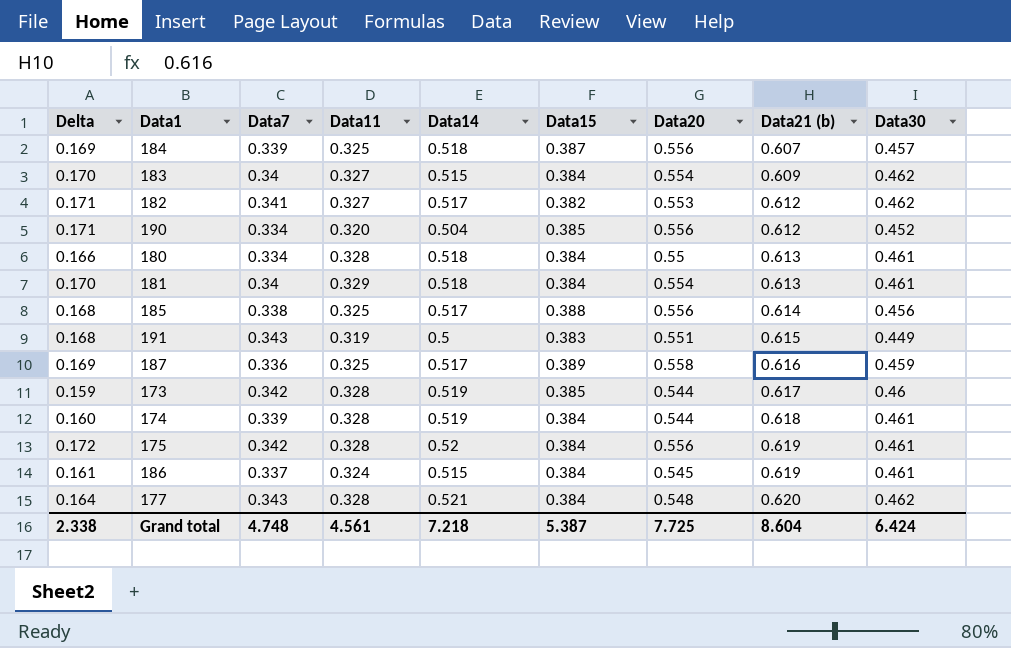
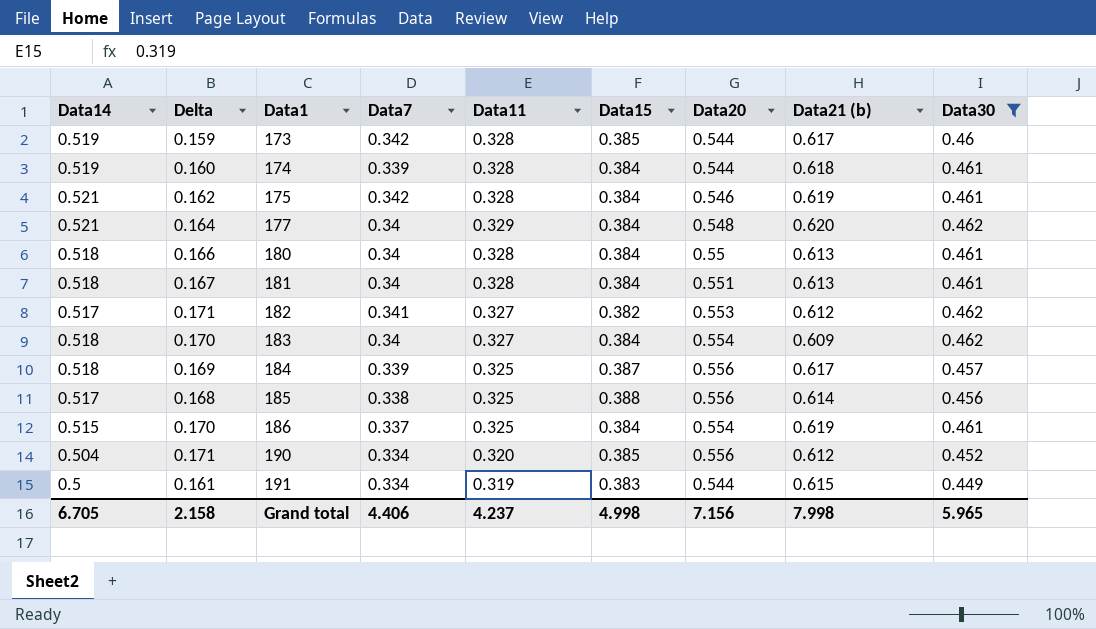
filter: none -> Data30 != 0.459
row order: Data21 (b) ascending -> Data1 ascending
column Data14 | position: 5 -> 1
175 | Data14: 0.52 -> 0.521
175 | Delta: 0.172 -> 0.162
175 | Data20: 0.556 -> 0.546
177 | Data7: 0.343 -> 0.34
177 | Data11: 0.328 -> 0.329
180 | Data7: 0.334 -> 0.34
181 | Delta: 0.170 -> 0.167
181 | Data11: 0.329 -> 0.328
181 | Data20: 0.554 -> 0.551
183 | Data14: 0.515 -> 0.518
184 | Data21 (b): 0.607 -> 0.617
186 | Delta: 0.161 -> 0.170
186 | Data11: 0.324 -> 0.325
186 | Data20: 0.545 -> 0.554
191 | Delta: 0.168 -> 0.161
191 | Data7: 0.343 -> 0.334
191 | Data20: 0.551 -> 0.544
Grand total | Data14: 7.218 -> 6.705
Grand total | Delta: 2.338 -> 2.158
Grand total | Data7: 4.748 -> 4.406
Grand total | Data11: 4.561 -> 4.237
Grand total | Data15: 5.387 -> 4.998
Grand total | Data20: 7.725 -> 7.156
Grand total | Data21 (b): 8.604 -> 7.998
Grand total | Data30: 6.424 -> 5.965

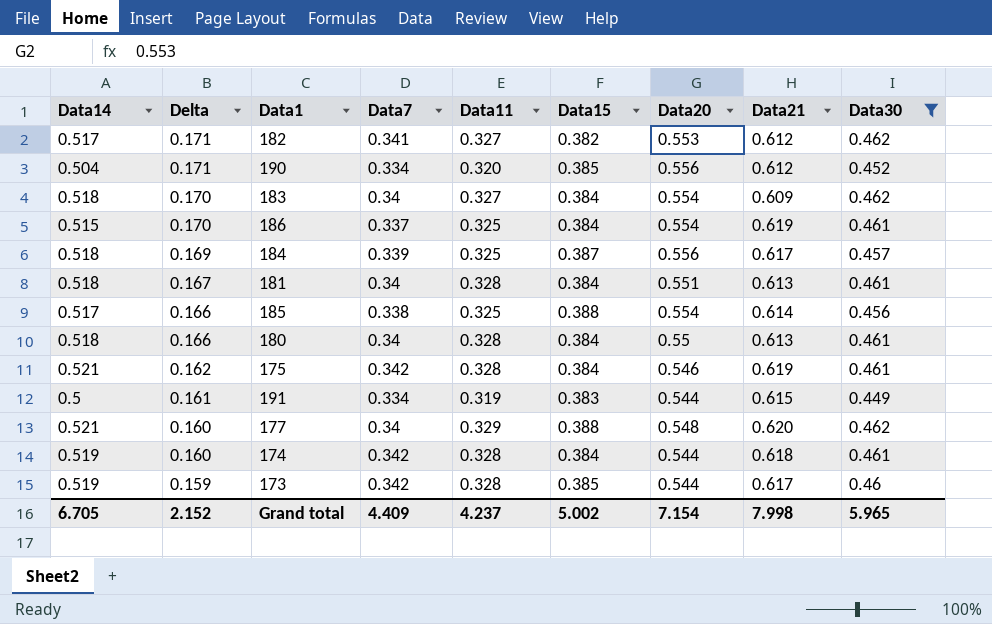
row order: Data1 ascending -> Delta descending
column name: Data21 (b) -> Data21
185 | Delta: 0.168 -> 0.166
185 | Data20: 0.556 -> 0.554
177 | Delta: 0.164 -> 0.160
177 | Data15: 0.384 -> 0.388
174 | Data7: 0.339 -> 0.342
Grand total | Delta: 2.158 -> 2.152
Grand total | Data7: 4.406 -> 4.409
Grand total | Data15: 4.998 -> 5.002
Grand total | Data20: 7.156 -> 7.154

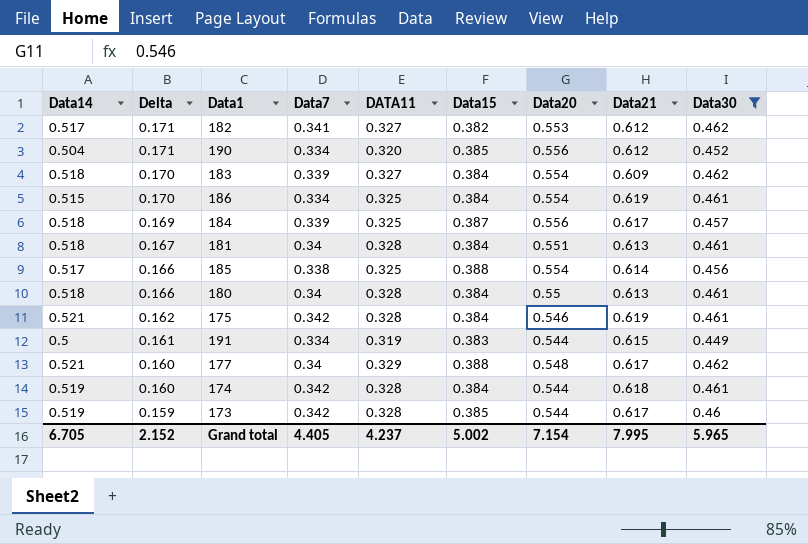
column name: Data11 -> DATA11
183 | Data7: 0.34 -> 0.339
186 | Data7: 0.337 -> 0.334
177 | Data21: 0.620 -> 0.617
Grand total | Data7: 4.409 -> 4.405
Grand total | Data21: 7.998 -> 7.995

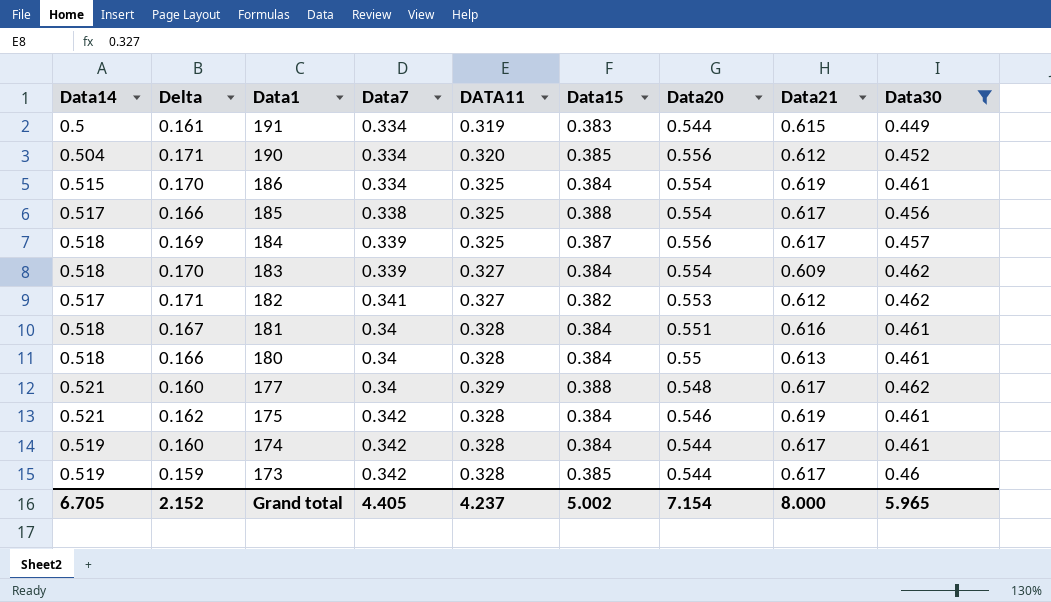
row order: Delta descending -> Data1 descending
185 | Data21: 0.614 -> 0.617
181 | Data21: 0.613 -> 0.616
174 | Data21: 0.618 -> 0.617
Grand total | Data21: 7.995 -> 8.000

